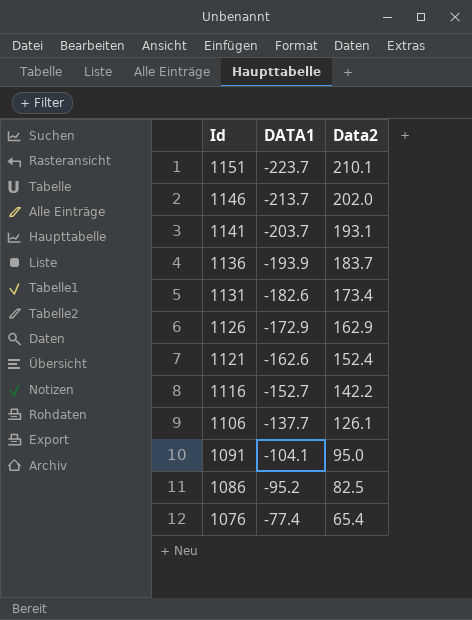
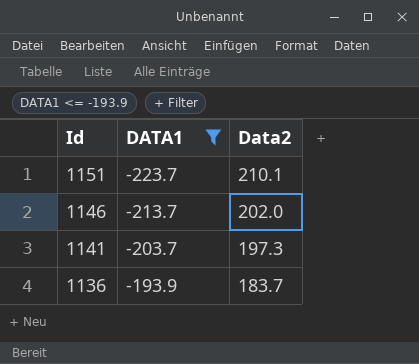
filter: none -> DATA1 <= -193.9
1141 | Data2: 193.1 -> 197.3

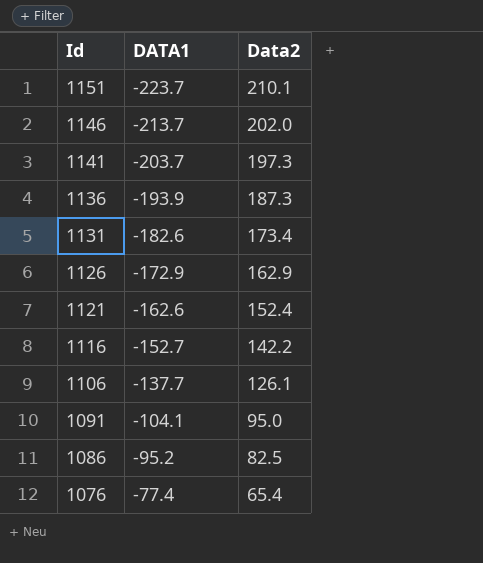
filter: DATA1 <= -193.9 -> none
1136 | Data2: 183.7 -> 187.3

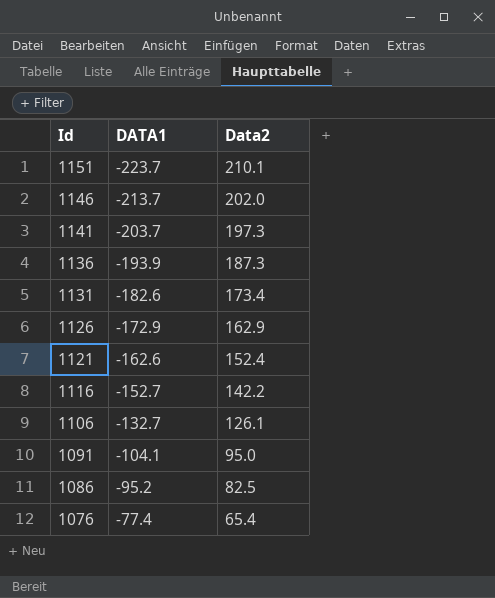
1106 | DATA1: -137.7 -> -132.7

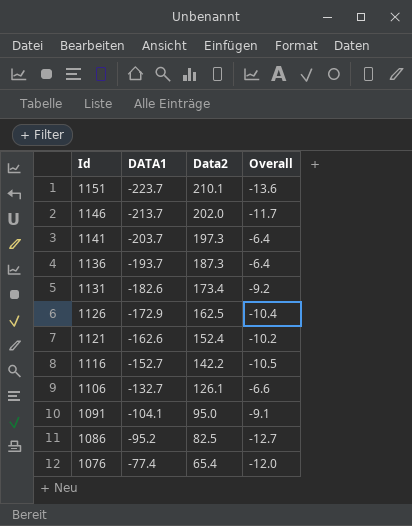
column Overall | formula: none -> [DATA1] + [Data2]
1136 | DATA1: -193.9 -> -193.7
1126 | Data2: 162.9 -> 162.5

